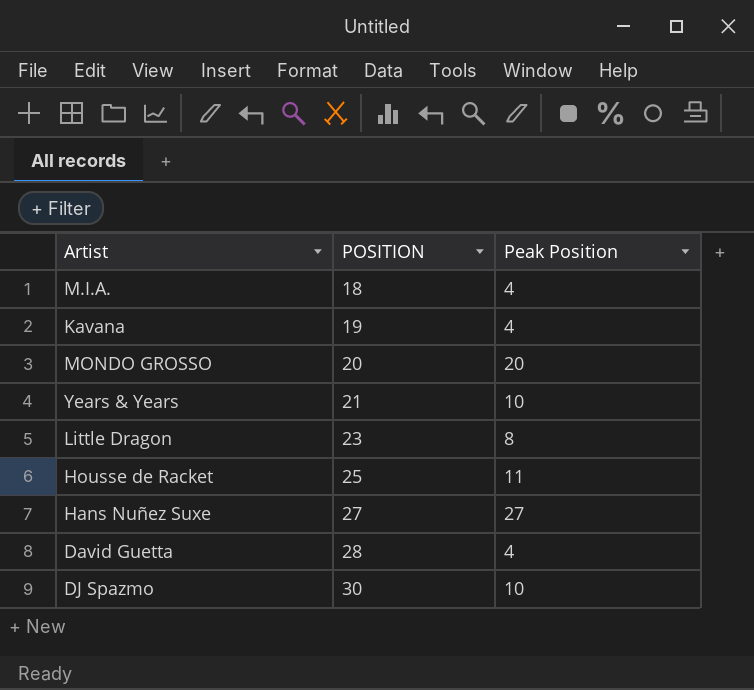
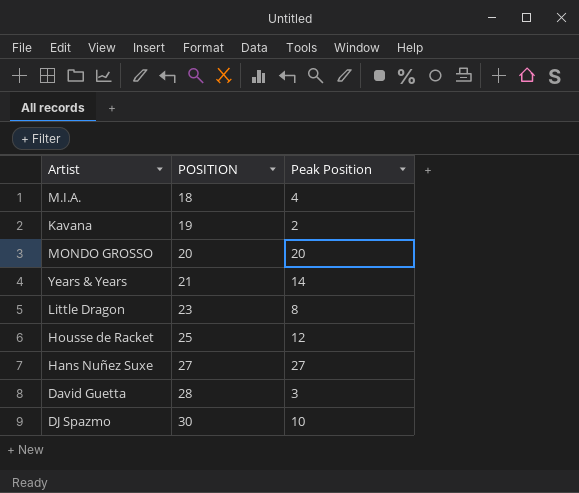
Kavana | Peak Position: 4 -> 2
Years & Years | Peak Position: 10 -> 14
Housse de Racket | Peak Position: 11 -> 12
David Guetta | Peak Position: 4 -> 3

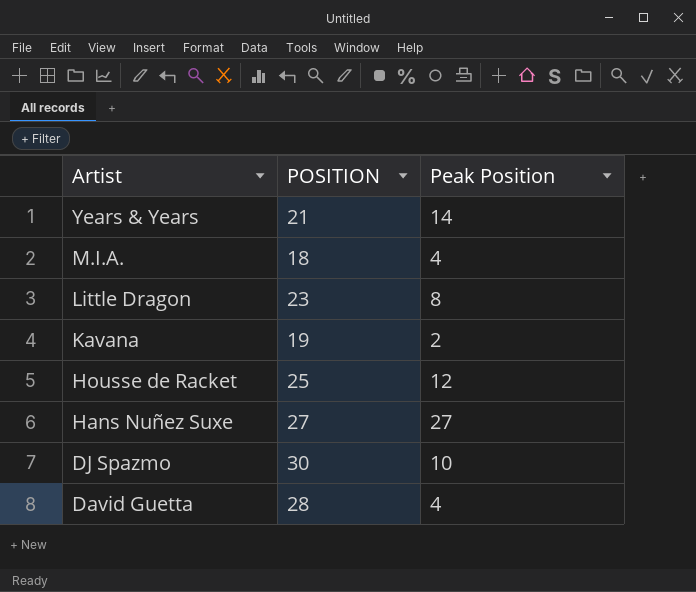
row order: POSITION ascending -> Artist descending
row MONDO GROSSO: 20 | 20 -> none
David Guetta | Peak Position: 3 -> 4

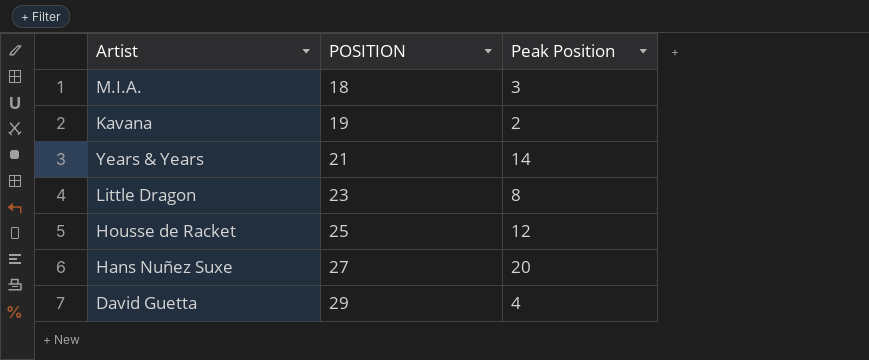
row order: Artist descending -> POSITION ascending
row DJ Spazmo: 30 | 10 -> none
M.I.A. | Peak Position: 4 -> 3
Hans Nuñez Suxe | Peak Position: 27 -> 20
David Guetta | POSITION: 28 -> 29

